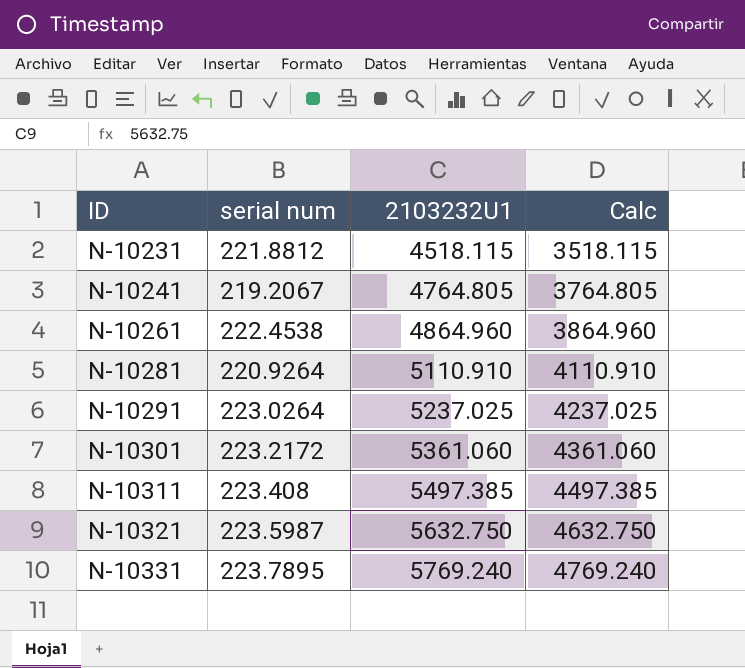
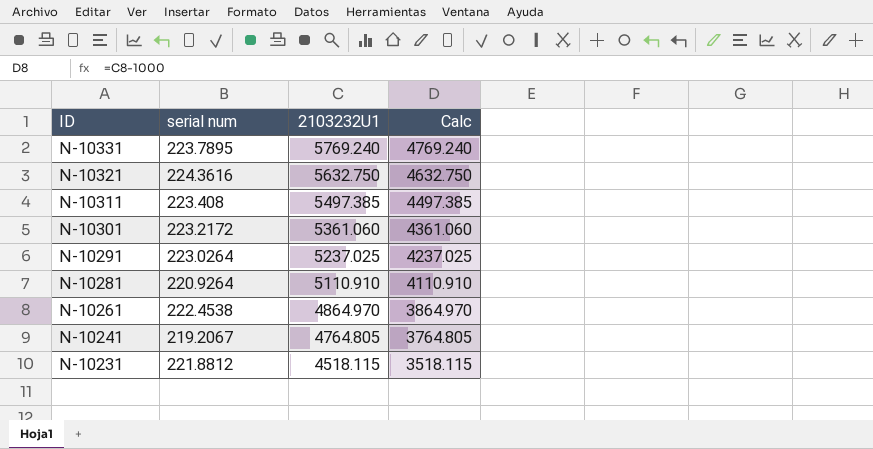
row order: ID ascending -> ID descending
N-10321 | serial num: 223.5987 -> 224.3616
N-10261 | 2103232U1: 4864.960 -> 4864.970
N-10261 | Calc: 3864.960 -> 3864.970

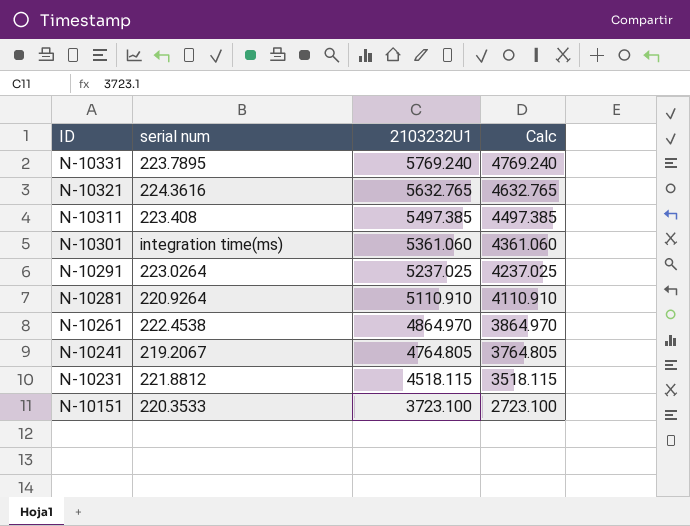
N-10321 | 2103232U1: 5632.750 -> 5632.765
N-10321 | Calc: 4632.750 -> 4632.765
N-10301 | serial num: 223.2172 -> integration time(ms)
row N-10151: none -> 220.3533 | 3723.100 | 2723.100

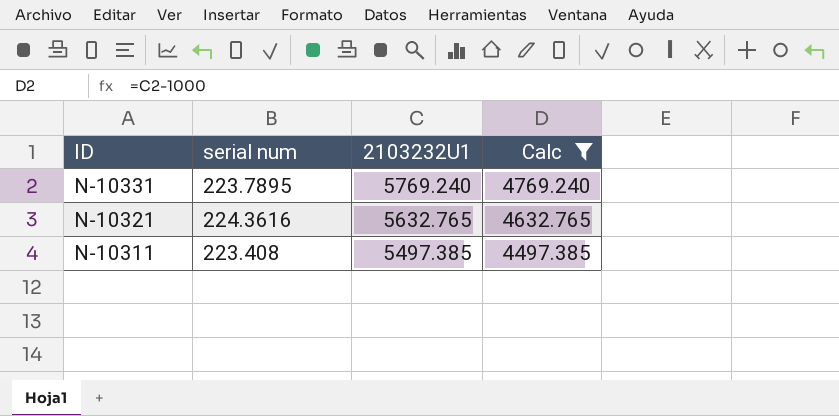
filter: none -> Calc >= 4497.385

